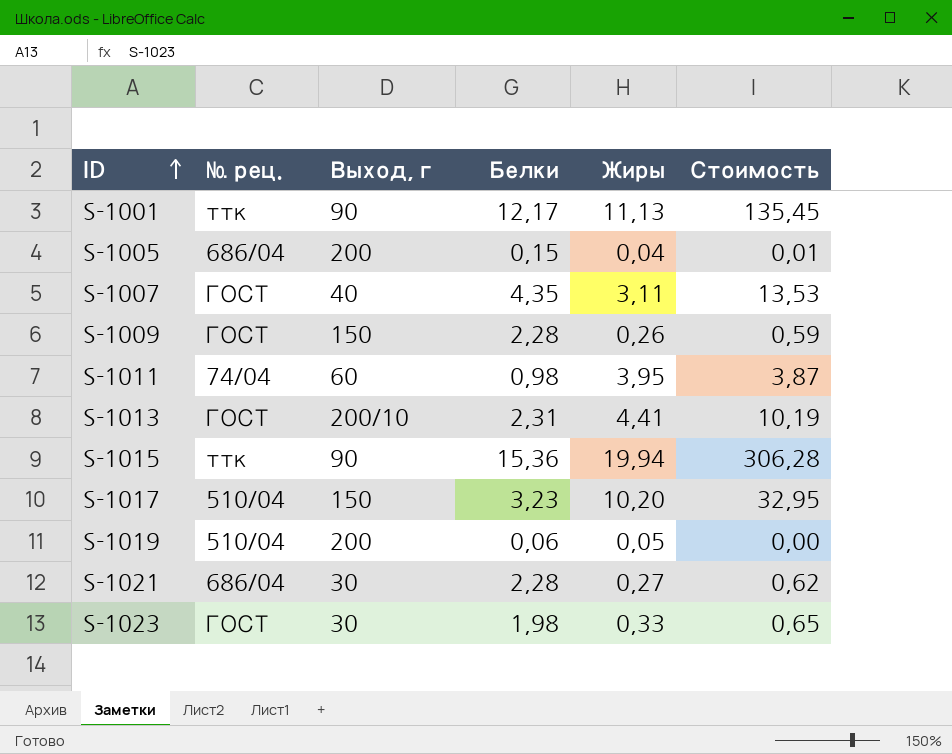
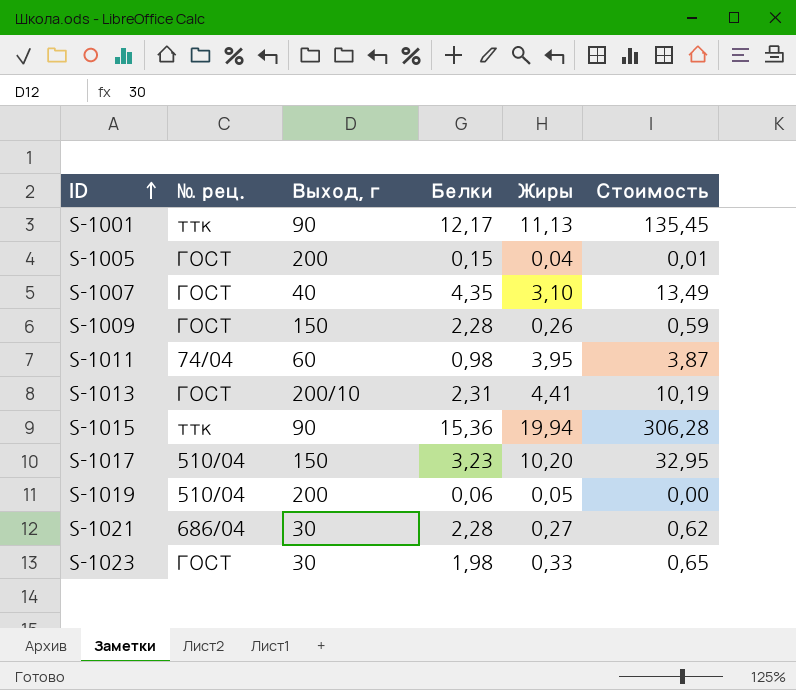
S-1005 | № рец.: 686/04 -> ГОСТ
S-1007 | Жиры: 3,11 -> 3,10
S-1007 | Стоимость: 13,53 -> 13,49

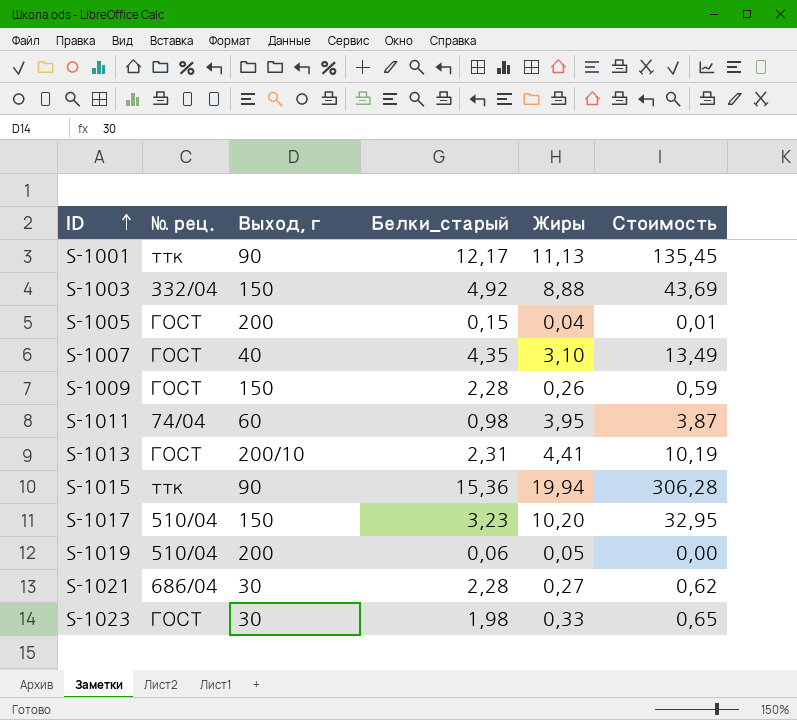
column name: Белки -> Белки_старый
row S-1003: none -> 332/04 | 150 | 4,92 | 8,88 | 43,69

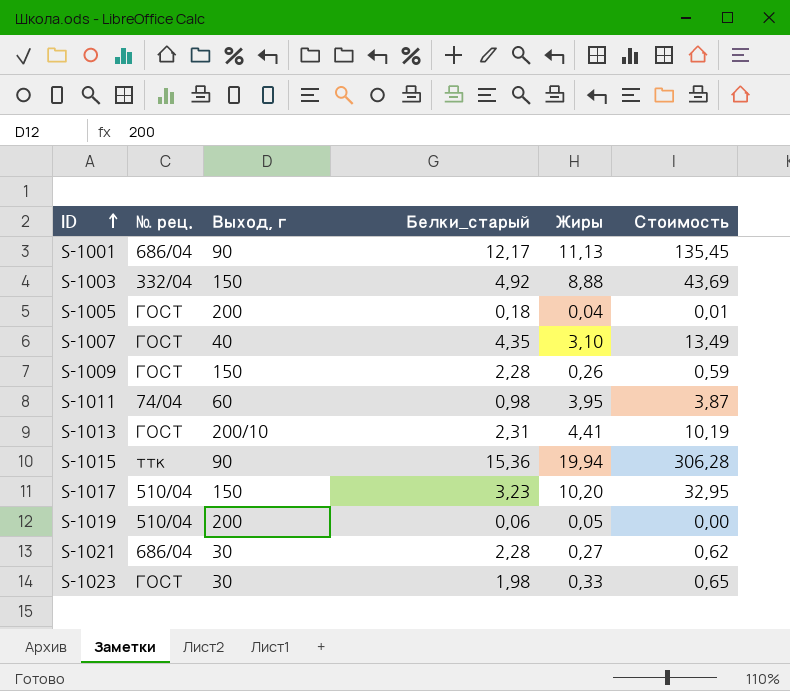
S-1001 | № рец.: ттк -> 686/04
S-1005 | Белки_старый: 0,15 -> 0,18

